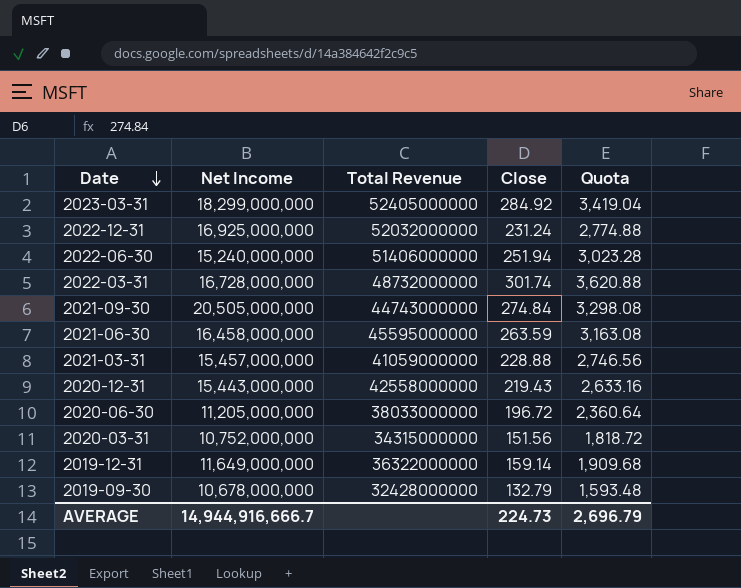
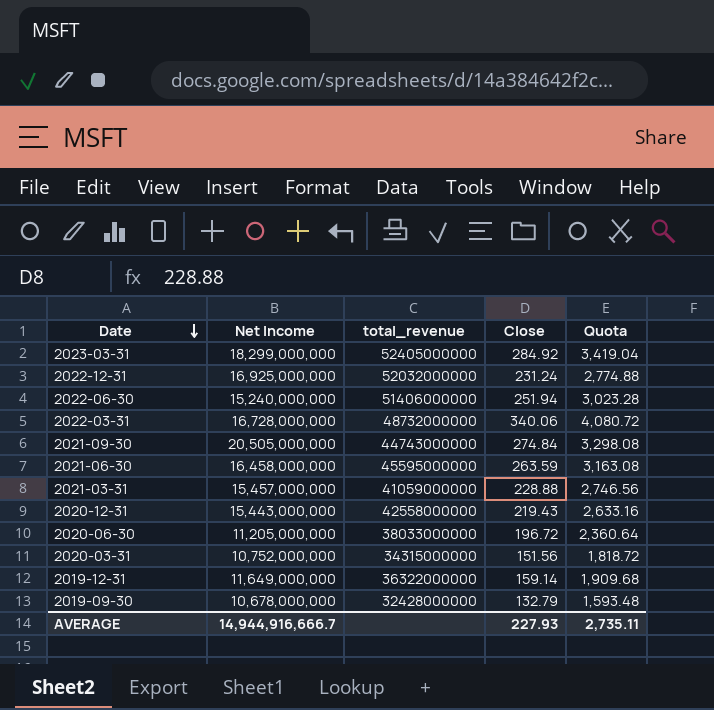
column name: Total Revenue -> total_revenue
2022-03-31 | Close: 301.74 -> 340.06
2022-03-31 | Quota: 3,620.88 -> 4,080.72
AVERAGE | Close: 224.73 -> 227.93
AVERAGE | Quota: 2,696.79 -> 2,735.11

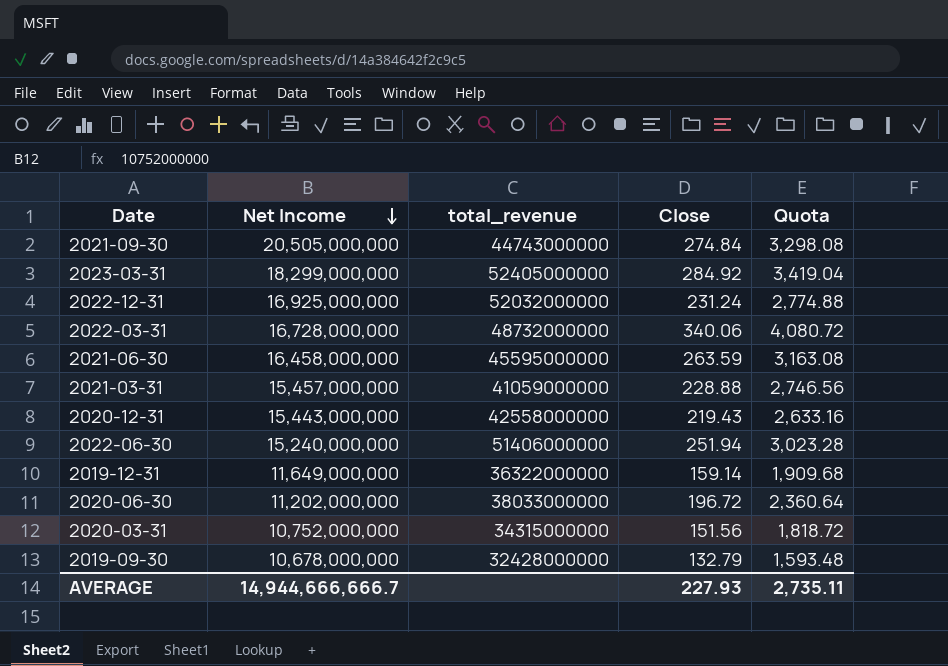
row order: Date descending -> Net Income descending
2020-06-30 | Net Income: 11,205,000,000 -> 11,202,000,000
AVERAGE | Net Income: 14,944,916,666.7 -> 14,944,666,666.7

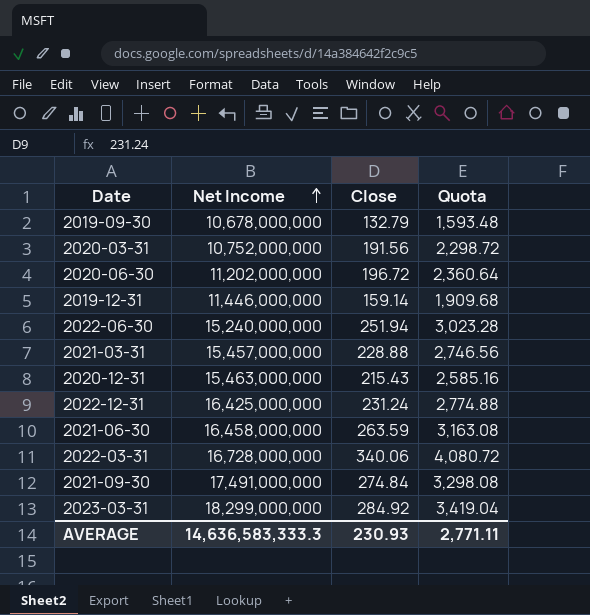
row order: Net Income descending -> Net Income ascending
column total_revenue | position: 3 -> none
2020-03-31 | Close: 151.56 -> 191.56
2020-03-31 | Quota: 1,818.72 -> 2,298.72
2019-12-31 | Net Income: 11,649,000,000 -> 11,446,000,000
2020-12-31 | Net Income: 15,443,000,000 -> 15,463,000,000
2020-12-31 | Close: 219.43 -> 215.43
2020-12-31 | Quota: 2,633.16 -> 2,585.16
2022-12-31 | Net Income: 16,925,000,000 -> 16,425,000,000
2021-09-30 | Net Income: 20,505,000,000 -> 17,491,000,000
AVERAGE | Net Income: 14,944,666,666.7 -> 14,636,583,333.3
AVERAGE | Close: 227.93 -> 230.93
AVERAGE | Quota: 2,735.11 -> 2,771.11

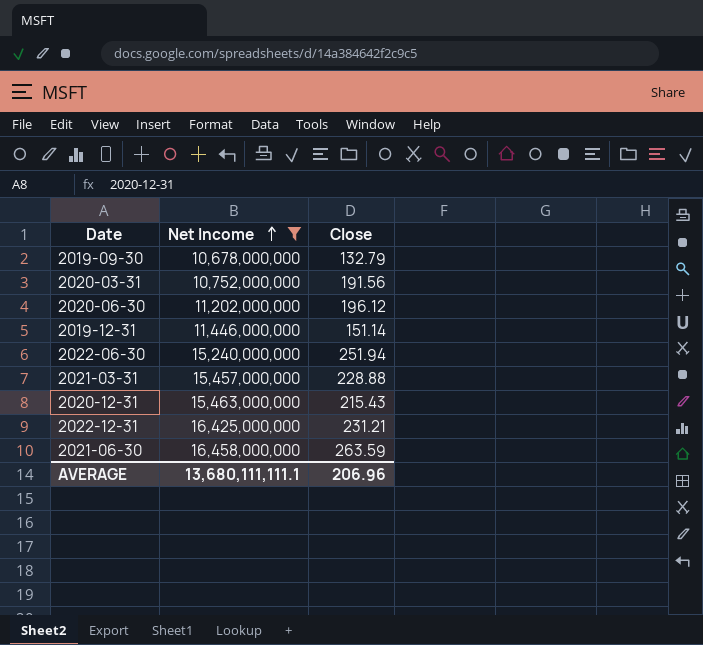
filter: none -> Net Income <= 16,458,000,000
column Quota | formula: [Close] * 12 -> none
2020-06-30 | Close: 196.72 -> 196.12
2019-12-31 | Close: 159.14 -> 151.14
2022-12-31 | Close: 231.24 -> 231.21
AVERAGE | Net Income: 14,636,583,333.3 -> 13,680,111,111.1
AVERAGE | Close: 230.93 -> 206.96

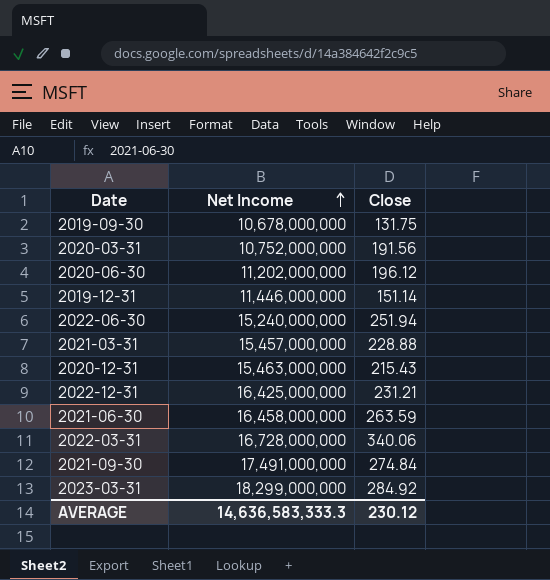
filter: Net Income <= 16,458,000,000 -> none
2019-09-30 | Close: 132.79 -> 131.75
AVERAGE | Net Income: 13,680,111,111.1 -> 14,636,583,333.3
AVERAGE | Close: 206.96 -> 230.12

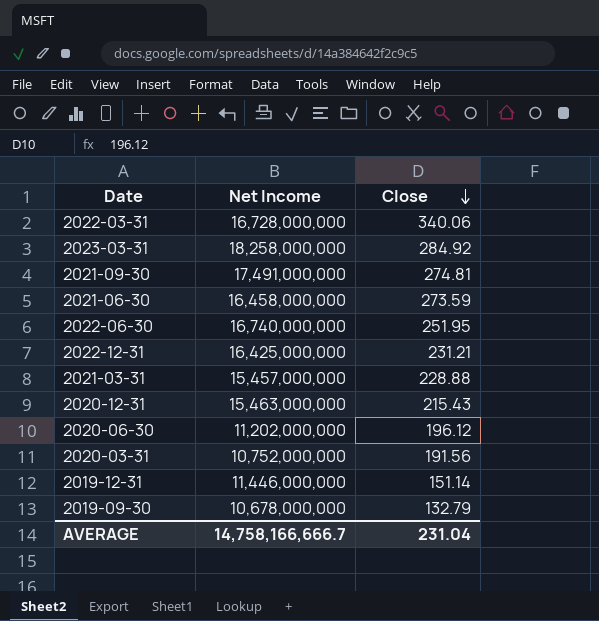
row order: Net Income ascending -> Close descending
2023-03-31 | Net Income: 18,299,000,000 -> 18,258,000,000
2021-09-30 | Close: 274.84 -> 274.81
2021-06-30 | Close: 263.59 -> 273.59
2022-06-30 | Net Income: 15,240,000,000 -> 16,740,000,000
2022-06-30 | Close: 251.94 -> 251.95
2019-09-30 | Close: 131.75 -> 132.79
AVERAGE | Net Income: 14,636,583,333.3 -> 14,758,166,666.7
AVERAGE | Close: 230.12 -> 231.04

